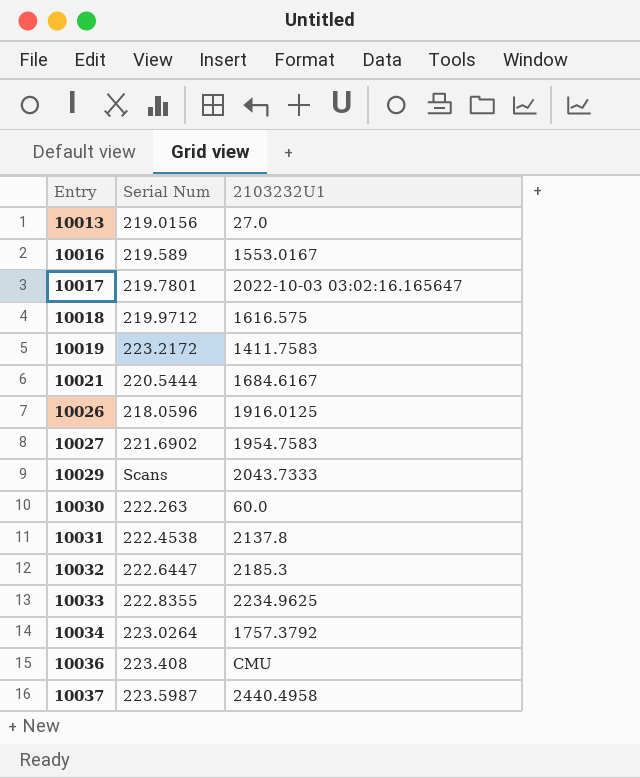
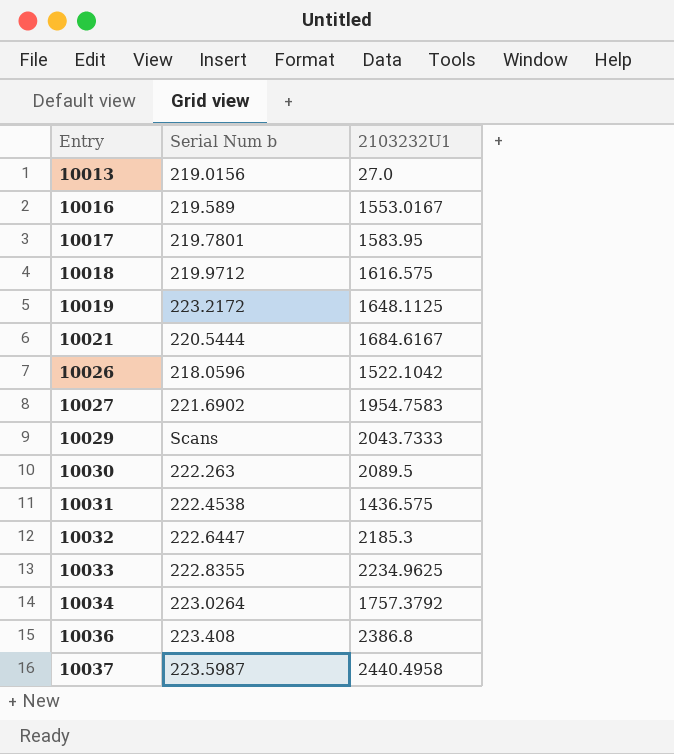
column name: Serial Num -> Serial Num b
10017 | 2103232U1: 2022-10-03 03:02:16.165647 -> 1583.95
10019 | 2103232U1: 1411.7583 -> 1648.1125
10026 | 2103232U1: 1916.0125 -> 1522.1042
10030 | 2103232U1: 60.0 -> 2089.5
10031 | 2103232U1: 2137.8 -> 1436.575
10036 | 2103232U1: CMU -> 2386.8

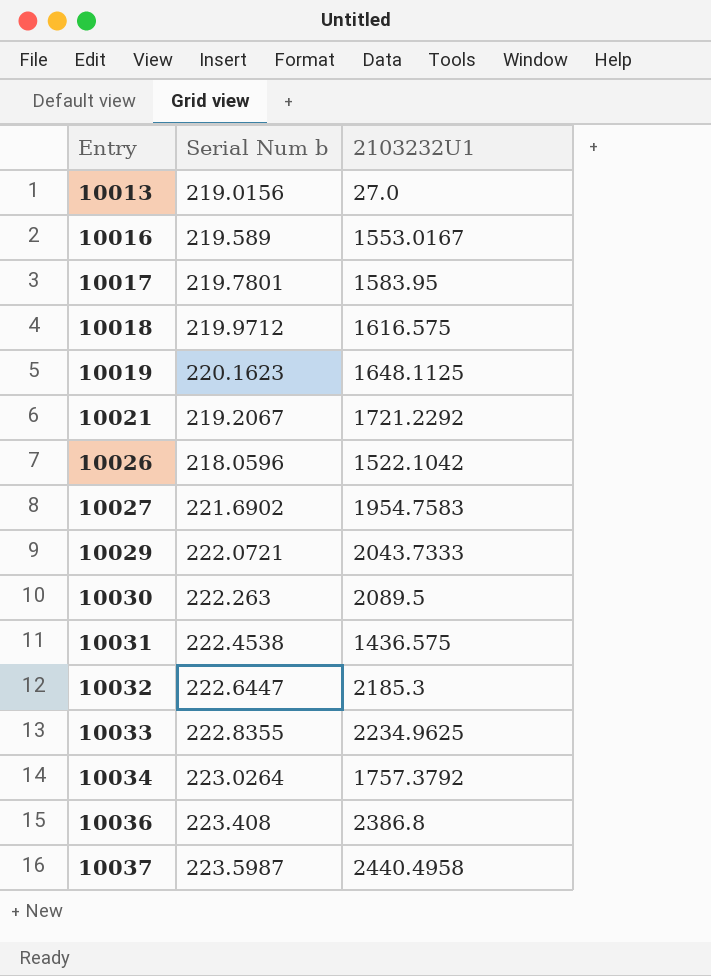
10019 | Serial Num b: 223.2172 -> 220.1623
10021 | Serial Num b: 220.5444 -> 219.2067
10021 | 2103232U1: 1684.6167 -> 1721.2292
10029 | Serial Num b: Scans -> 222.0721

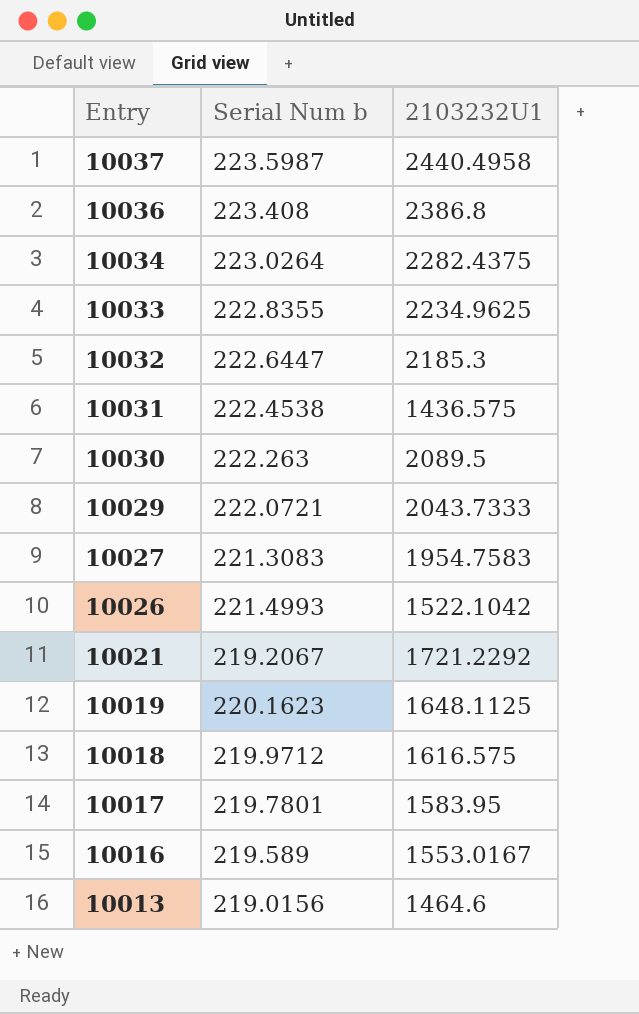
row order: Entry ascending -> Entry descending
10034 | 2103232U1: 1757.3792 -> 2282.4375
10027 | Serial Num b: 221.6902 -> 221.3083
10026 | Serial Num b: 218.0596 -> 221.4993
10013 | 2103232U1: 27.0 -> 1464.6

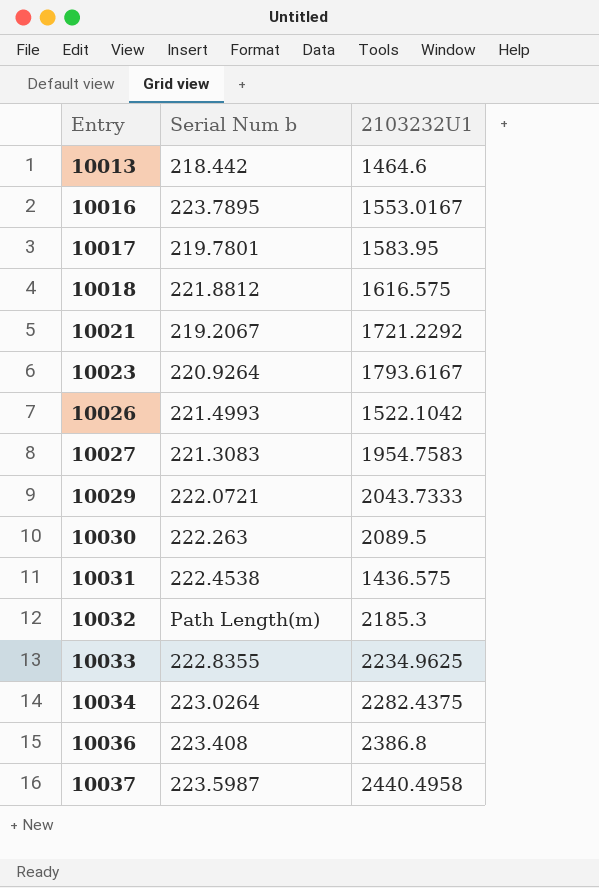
row order: Entry descending -> Entry ascending
row 10019: 220.1623 | 1648.1125 -> none
10013 | Serial Num b: 219.0156 -> 218.442
10016 | Serial Num b: 219.589 -> 223.7895
10018 | Serial Num b: 219.9712 -> 221.8812
row 10023: none -> 220.9264 | 1793.6167
10032 | Serial Num b: 222.6447 -> Path Length(m)

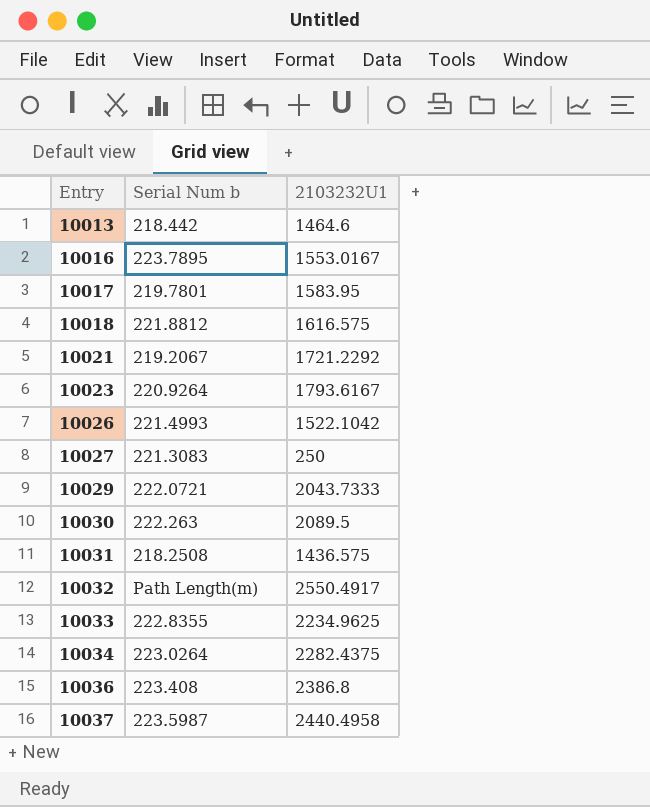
10027 | 2103232U1: 1954.7583 -> 250
10031 | Serial Num b: 222.4538 -> 218.2508
10032 | 2103232U1: 2185.3 -> 2550.4917

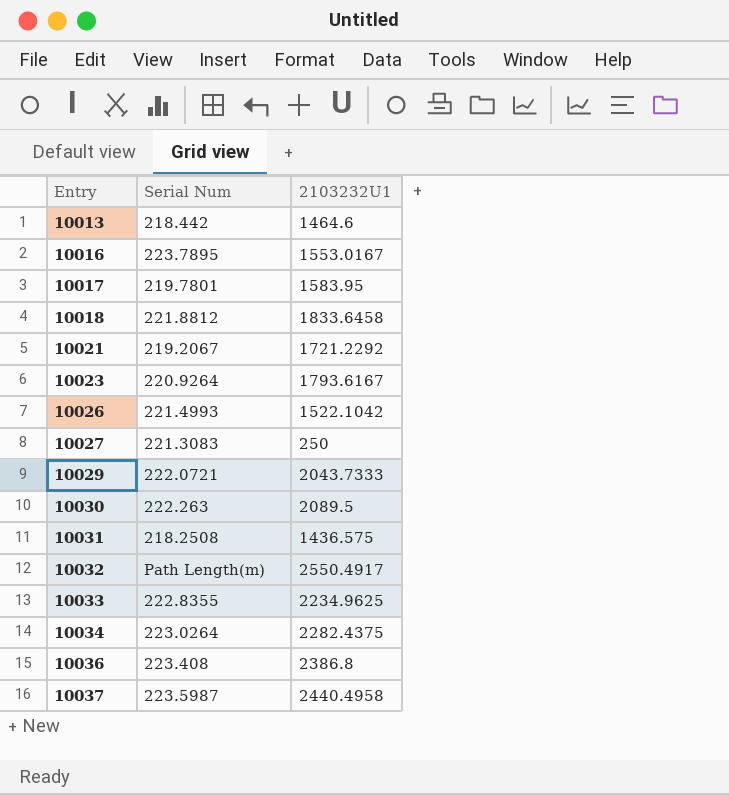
column name: Serial Num b -> Serial Num
10018 | 2103232U1: 1616.575 -> 1833.6458

